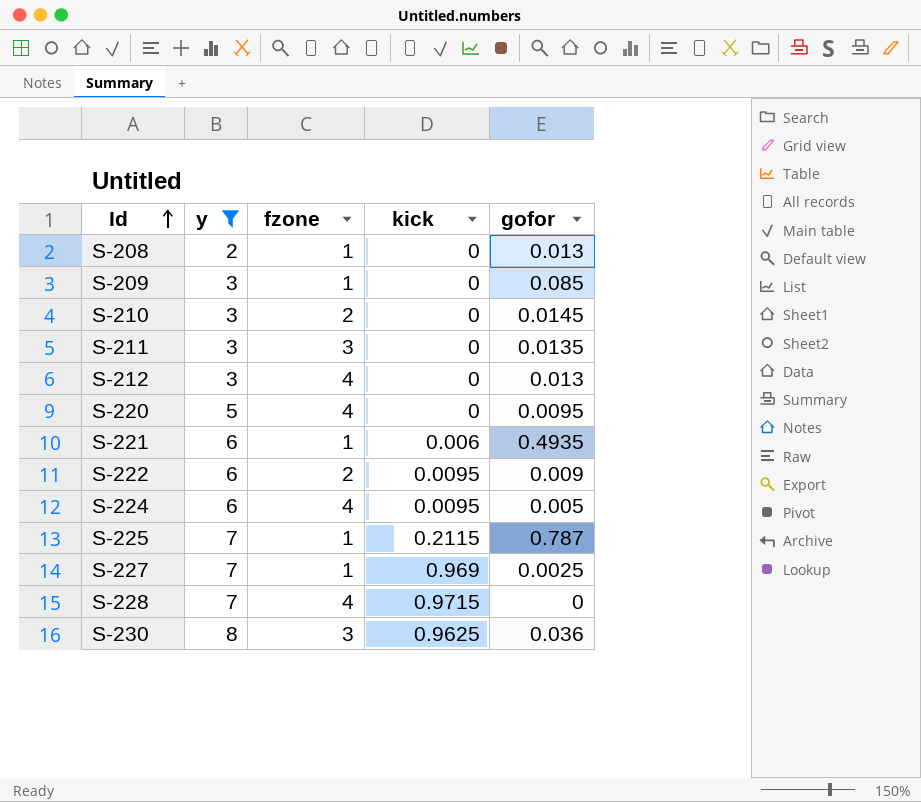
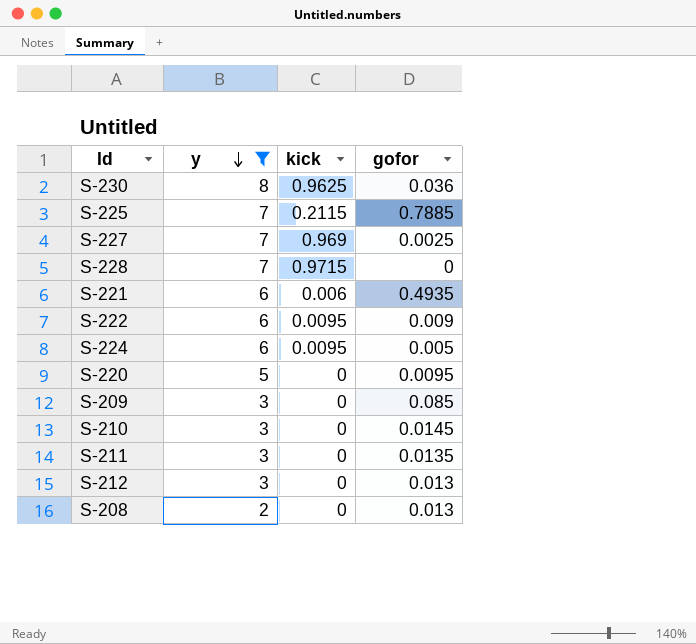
row order: Id ascending -> y descending
column fzone | position: 3 -> none
S-225 | gofor: 0.787 -> 0.7885

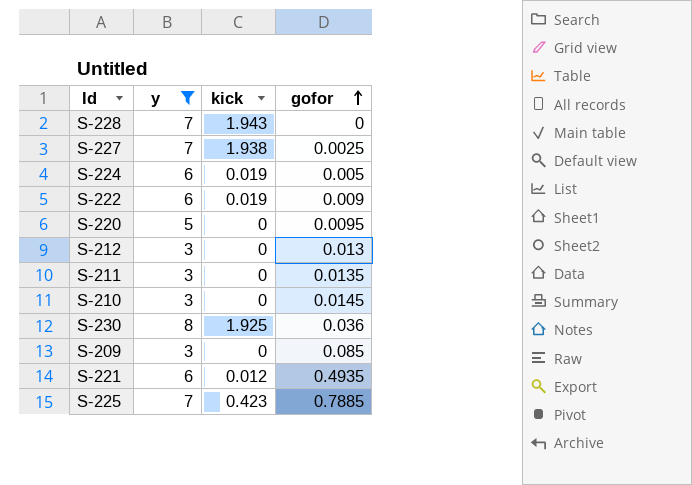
row order: y descending -> gofor ascending
row S-208: 2 | 0 | 0.013 -> none
S-228 | kick: 0.9715 -> 1.943
S-227 | kick: 0.969 -> 1.938
S-224 | kick: 0.0095 -> 0.019
S-222 | kick: 0.0095 -> 0.019
S-230 | kick: 0.9625 -> 1.925
S-221 | kick: 0.006 -> 0.012
S-225 | kick: 0.2115 -> 0.423

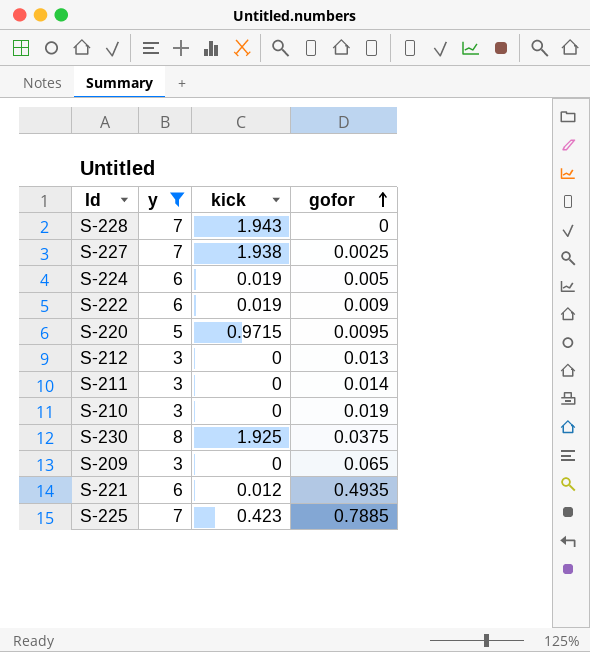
S-220 | kick: 0 -> 0.9715
S-211 | gofor: 0.0135 -> 0.014
S-210 | gofor: 0.0145 -> 0.019
S-230 | gofor: 0.036 -> 0.0375
S-209 | gofor: 0.085 -> 0.065

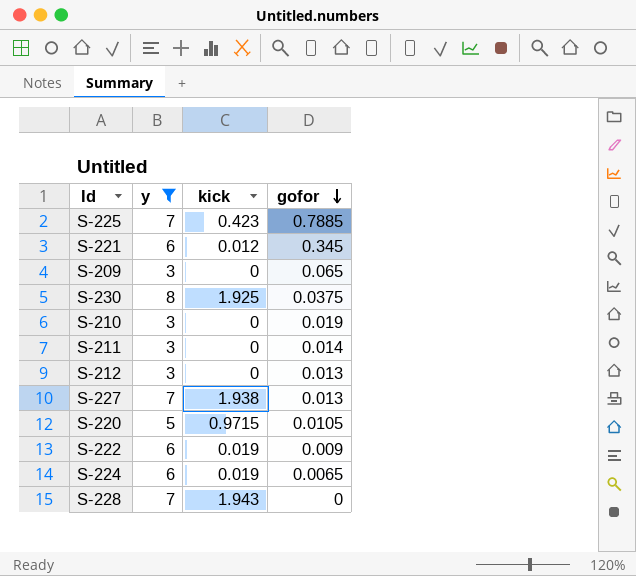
row order: gofor ascending -> gofor descending
S-221 | gofor: 0.4935 -> 0.345
S-227 | gofor: 0.0025 -> 0.013
S-220 | gofor: 0.0095 -> 0.0105
S-224 | gofor: 0.005 -> 0.0065

